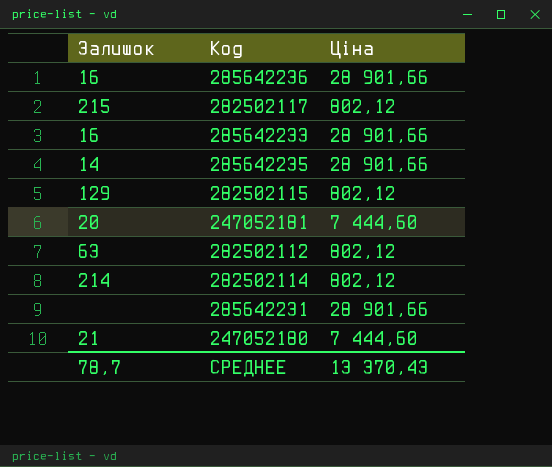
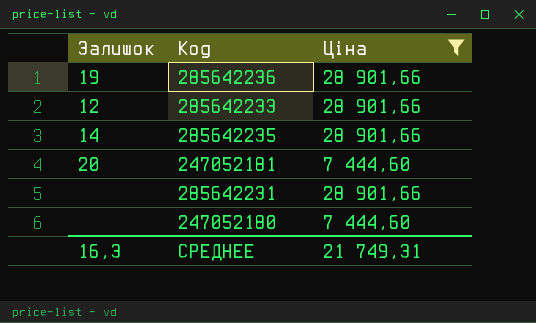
filter: none -> Ціна != 802,12
285642236 | Залишок: 16 -> 19
285642233 | Залишок: 16 -> 12
247052180 | Залишок: 21 -> none
СРЕДНЕЕ | Залишок: 78,7 -> 16,3
СРЕДНЕЕ | Ціна: 13 370,43 -> 21 749,31

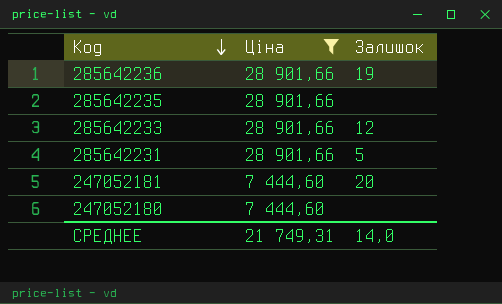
row order: none -> Код descending
column Залишок | position: 1 -> 3
285642235 | Залишок: 14 -> none
285642231 | Залишок: none -> 5
СРЕДНЕЕ | Залишок: 16,3 -> 14,0

